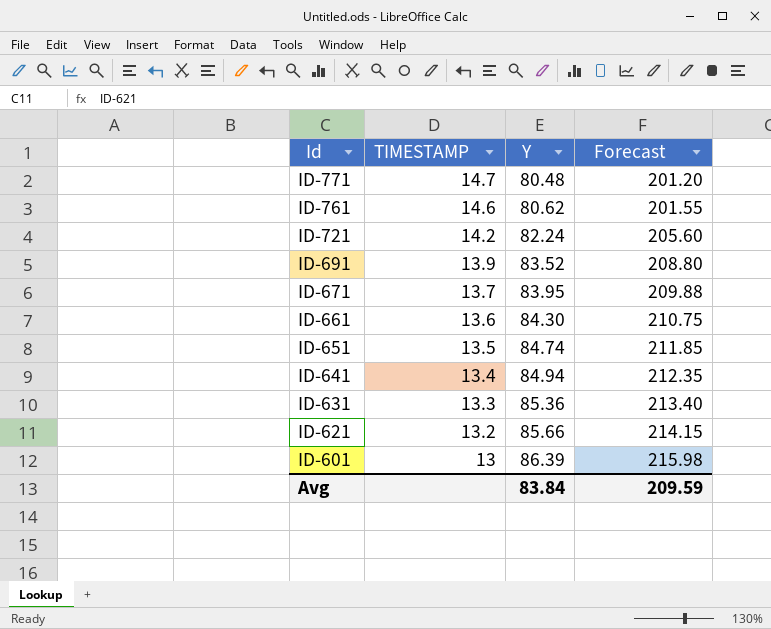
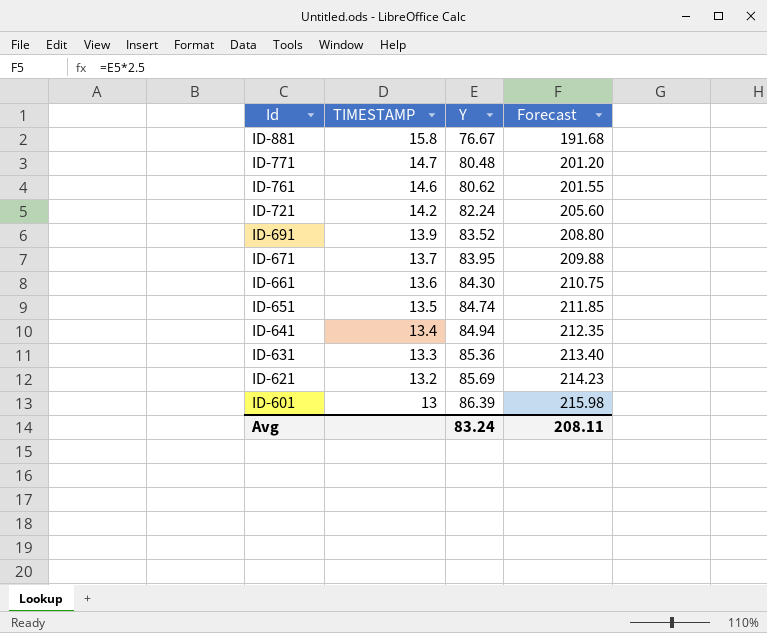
row ID-881: none -> 15.8 | 76.67 | 191.68
ID-621 | Y: 85.66 -> 85.69
ID-621 | Forecast: 214.15 -> 214.23
Avg | Y: 83.84 -> 83.24
Avg | Forecast: 209.59 -> 208.11

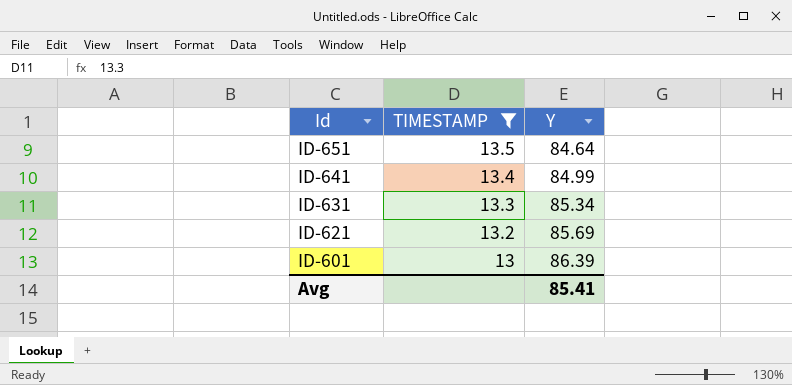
filter: none -> TIMESTAMP <= 13.5
column Forecast | formula: [Y] * 2.5 -> none
ID-651 | Y: 84.74 -> 84.64
ID-641 | Y: 84.94 -> 84.99
ID-631 | Y: 85.36 -> 85.34
Avg | Y: 83.24 -> 85.41

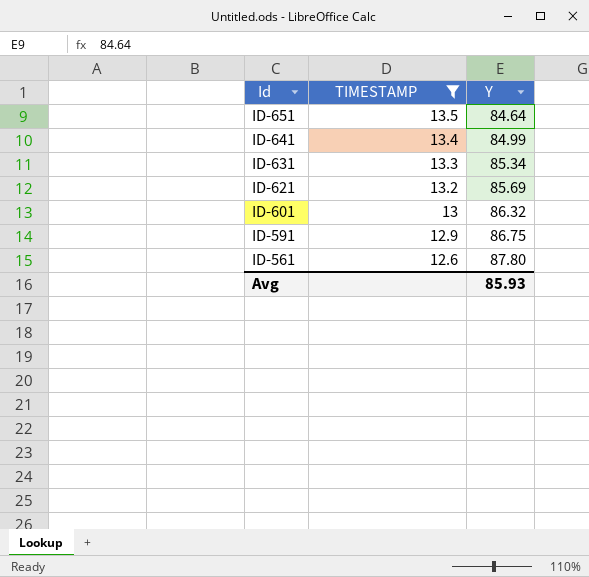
ID-601 | Y: 86.39 -> 86.32
row ID-591: none -> 12.9 | 86.75
row ID-561: none -> 12.6 | 87.80
Avg | Y: 85.41 -> 85.93

